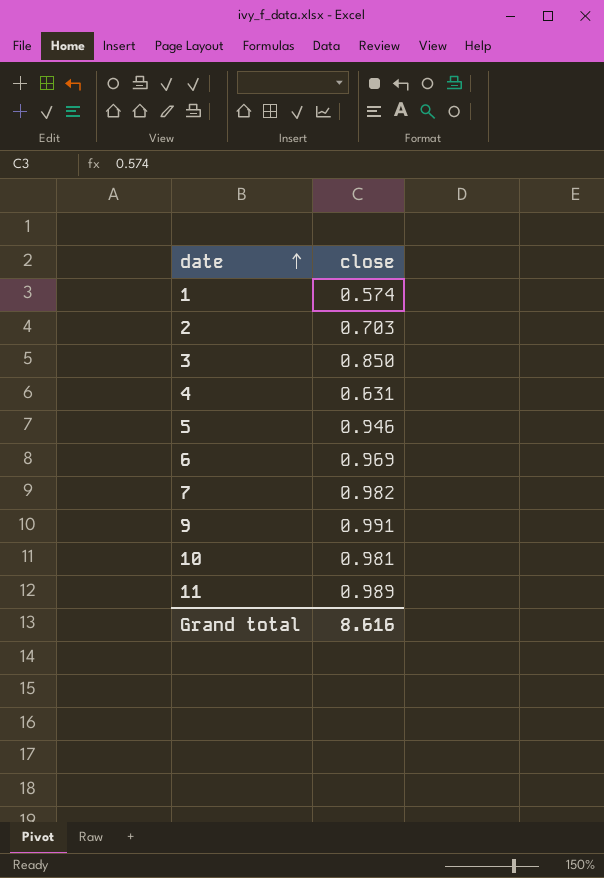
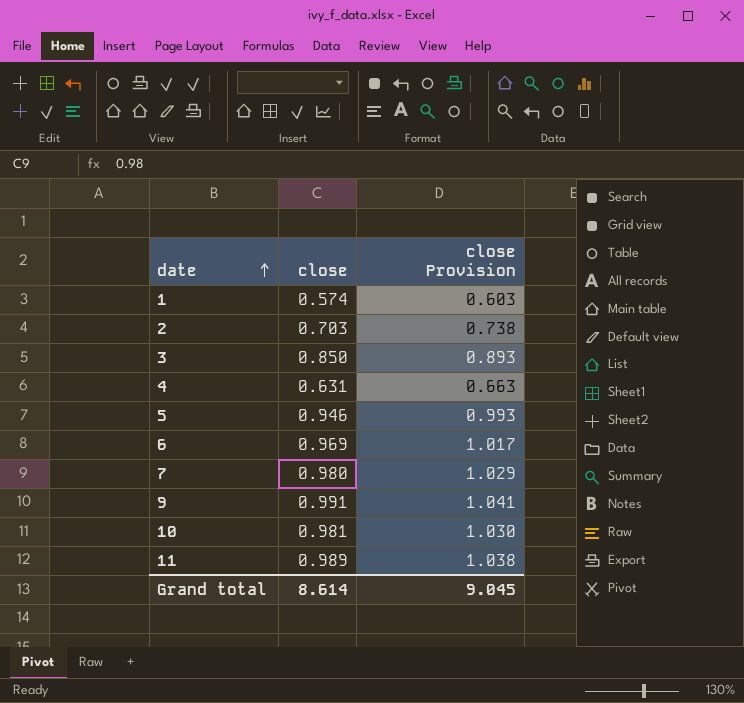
column close Provision | formula: none -> [close] * 1.05
7 | close: 0.982 -> 0.980
Grand total | close: 8.616 -> 8.614

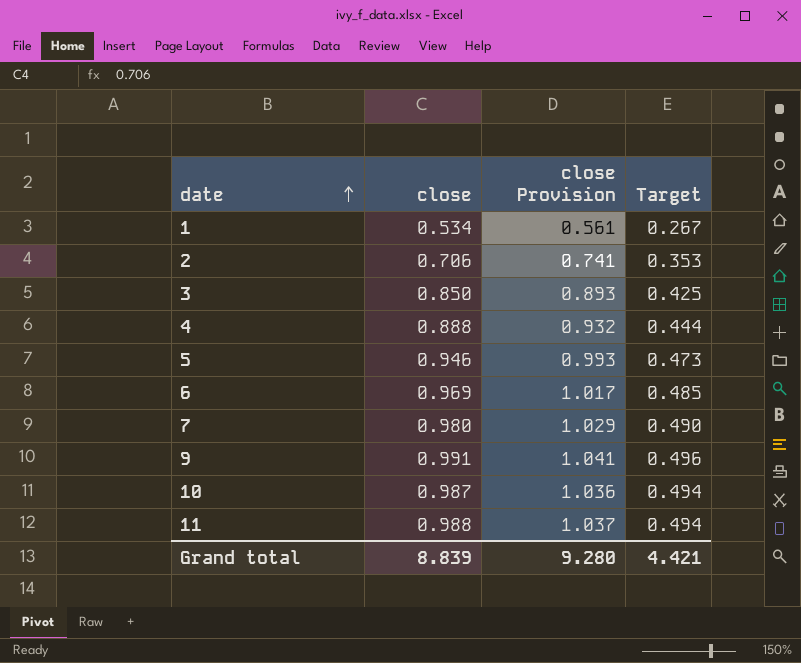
column Target | formula: none -> [close] * 0.5
1 | close: 0.574 -> 0.534
1 | close Provision: 0.603 -> 0.561
2 | close: 0.703 -> 0.706
2 | close Provision: 0.738 -> 0.741
4 | close: 0.631 -> 0.888
4 | close Provision: 0.663 -> 0.932
10 | close: 0.981 -> 0.987
10 | close Provision: 1.030 -> 1.036
11 | close: 0.989 -> 0.988
11 | close Provision: 1.038 -> 1.037
Grand total | close: 8.614 -> 8.839
Grand total | close Provision: 9.045 -> 9.280

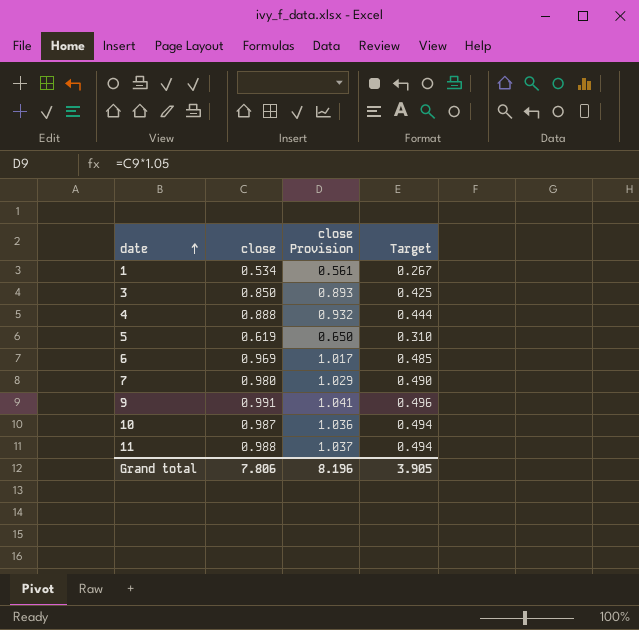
row 2: 0.706 | 0.741 | 0.353 -> none
5 | close: 0.946 -> 0.619
5 | close Provision: 0.993 -> 0.650
5 | Target: 0.473 -> 0.310
Grand total | close: 8.839 -> 7.806
Grand total | close Provision: 9.280 -> 8.196
Grand total | Target: 4.421 -> 3.905

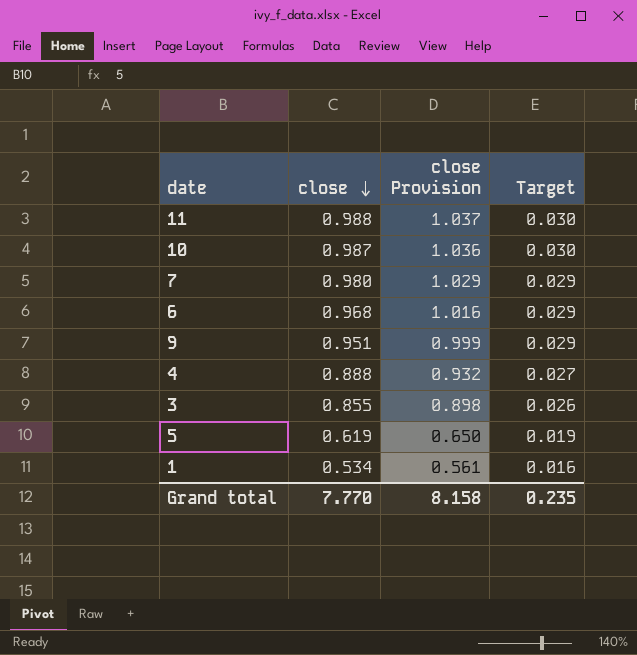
row order: date ascending -> close descending
column Target | formula: [close] * 0.5 -> [close] * 0.03
6 | close: 0.969 -> 0.968
6 | close Provision: 1.017 -> 1.016
9 | close: 0.991 -> 0.951
9 | close Provision: 1.041 -> 0.999
3 | close: 0.850 -> 0.855
3 | close Provision: 0.893 -> 0.898
Grand total | close: 7.806 -> 7.770
Grand total | close Provision: 8.196 -> 8.158
Grand total | Target: 3.905 -> 0.235

